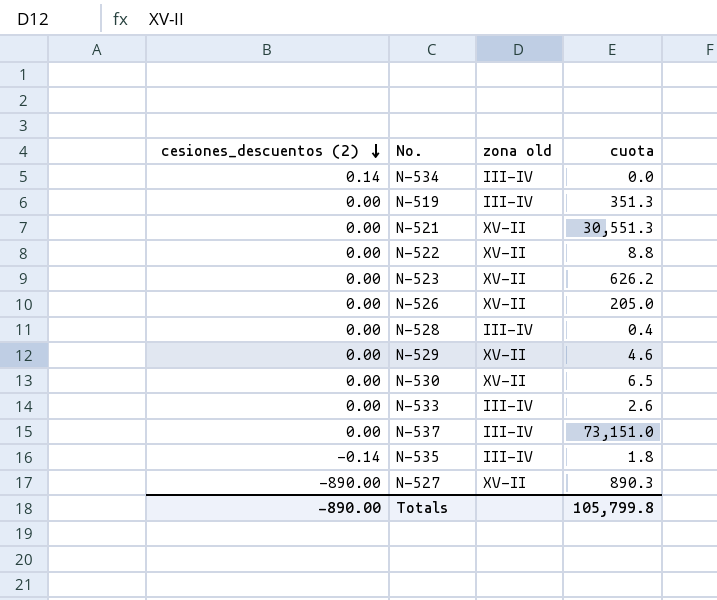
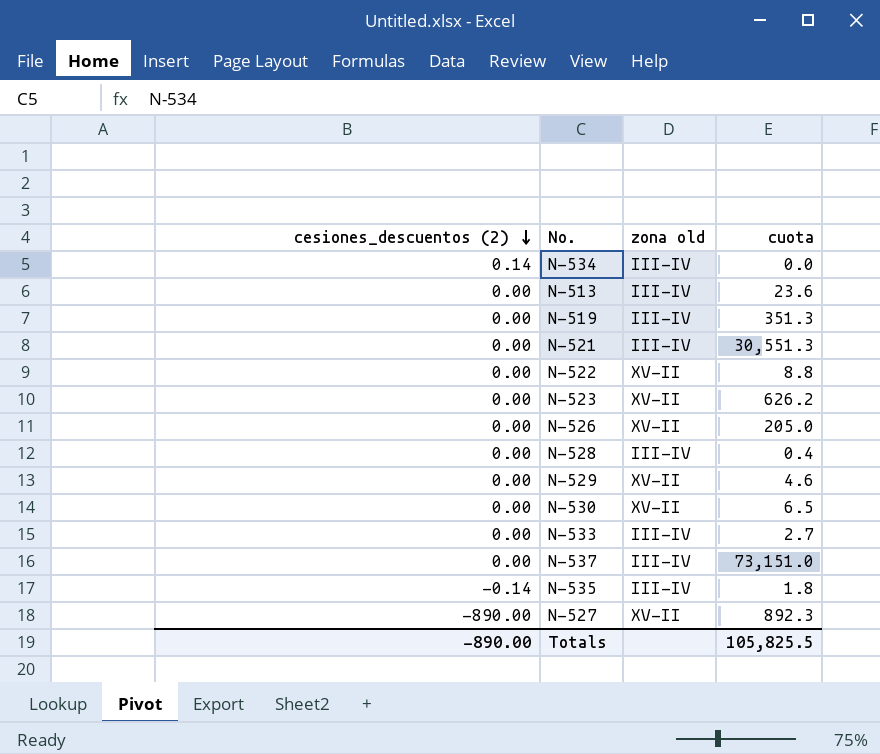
row N-513: none -> 0.00 | III-IV | 23.6
N-521 | zona old: XV-II -> III-IV
N-533 | cuota: 2.6 -> 2.7
N-527 | cuota: 890.3 -> 892.3
Totals | cuota: 105,799.8 -> 105,825.5

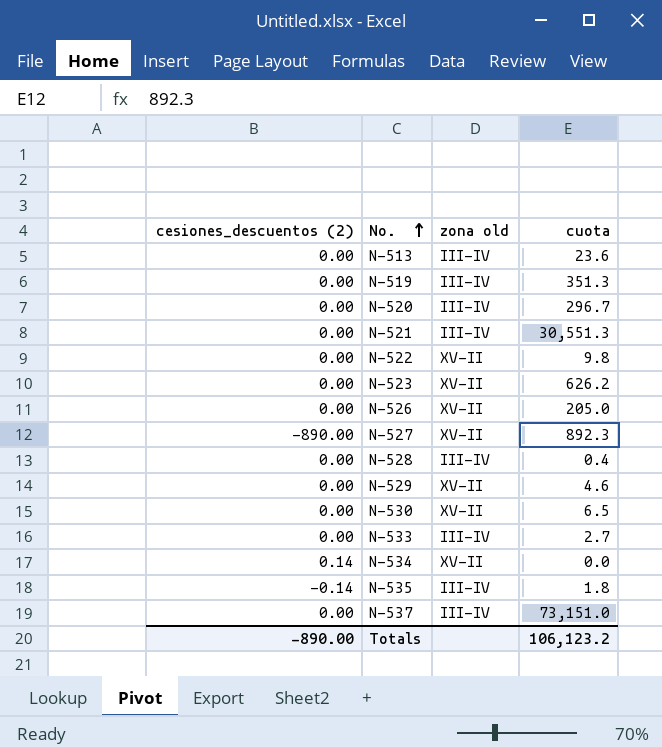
row order: cesiones_descuentos (2) descending -> No. ascending
row N-520: none -> 0.00 | III-IV | 296.7
N-522 | cuota: 8.8 -> 9.8
N-534 | zona old: III-IV -> XV-II
Totals | cuota: 105,825.5 -> 106,123.2

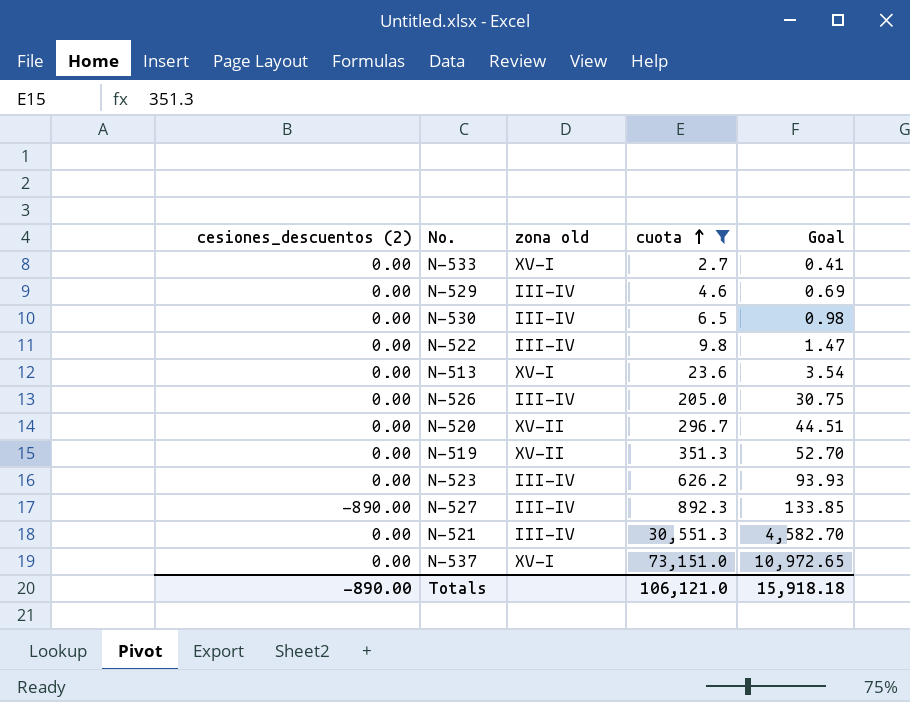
filter: none -> cuota >= 2.7
row order: No. ascending -> cuota ascending
column Goal | formula: none -> [cuota] * 0.15
N-533 | zona old: III-IV -> XV-I
N-529 | zona old: XV-II -> III-IV
N-530 | zona old: XV-II -> III-IV
N-522 | zona old: XV-II -> III-IV
N-513 | zona old: III-IV -> XV-I
N-526 | zona old: XV-II -> III-IV
N-520 | zona old: III-IV -> XV-II
N-519 | zona old: III-IV -> XV-II
N-523 | zona old: XV-II -> III-IV
N-527 | zona old: XV-II -> III-IV
N-537 | zona old: III-IV -> XV-I
Totals | cuota: 106,123.2 -> 106,121.0

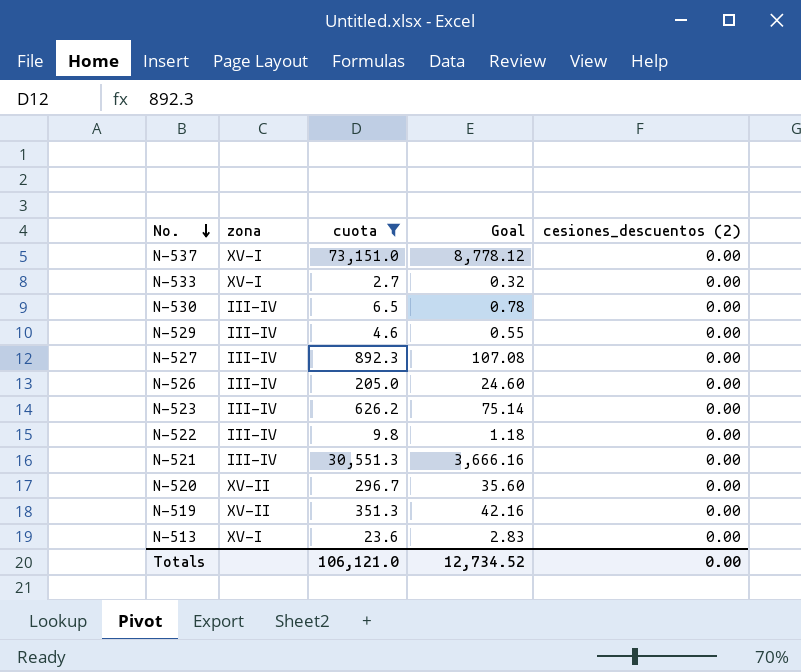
row order: cuota ascending -> No. descending
column name: zona old -> zona
column Goal | formula: [cuota] * 0.15 -> [cuota] * 0.12
column cesiones_descuentos (2) | position: 1 -> 5
N-527 | cesiones_descuentos (2): -890.00 -> 0.00
Totals | Goal: 15,918.18 -> 12,734.52
Totals | cesiones_descuentos (2): -890.00 -> 0.00

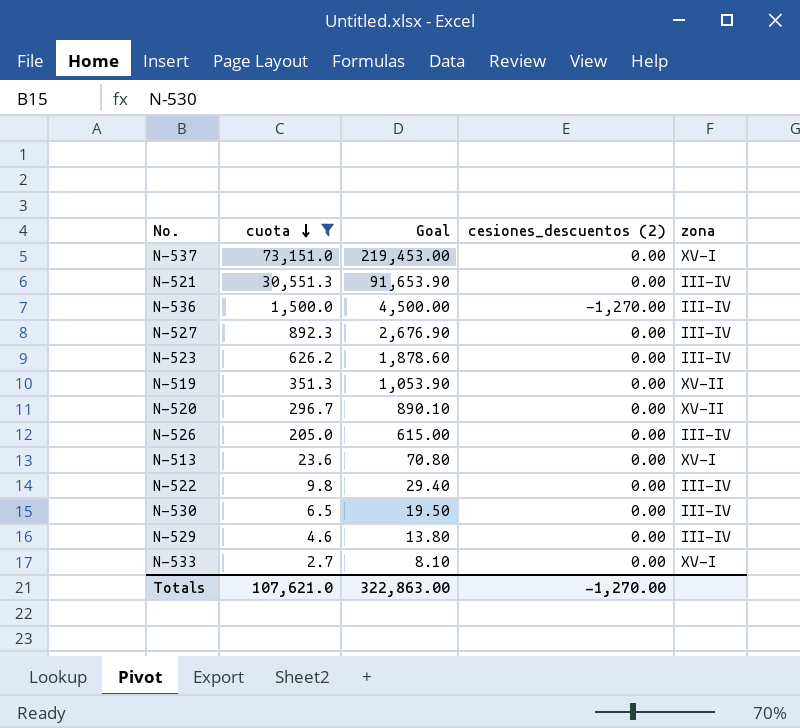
row order: No. descending -> cuota descending
column Goal | formula: [cuota] * 0.12 -> [cuota] * 3
column zona | position: 2 -> 5
row N-536: none -> 1,500.0 | 4,500.00 | -1,270.00 | III-IV
Totals | cuota: 106,121.0 -> 107,621.0
Totals | Goal: 12,734.52 -> 322,863.00
Totals | cesiones_descuentos (2): 0.00 -> -1,270.00

